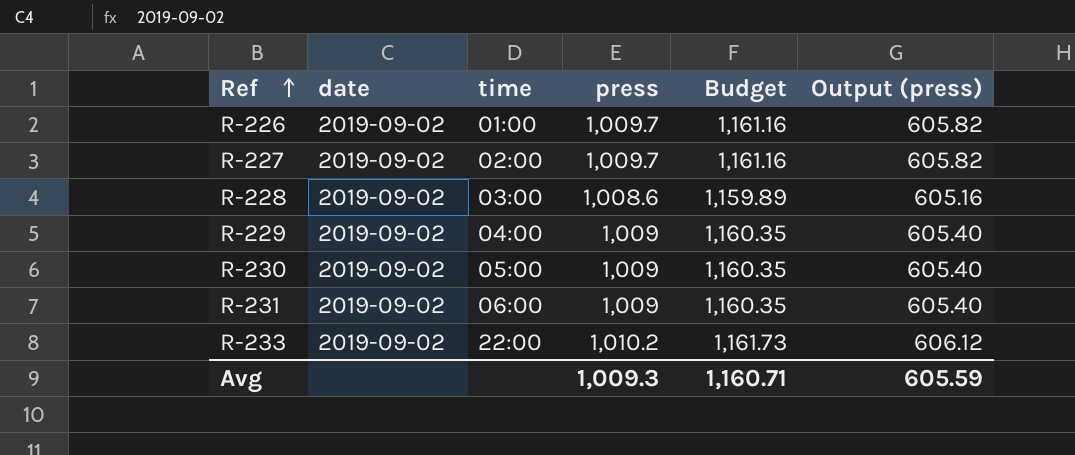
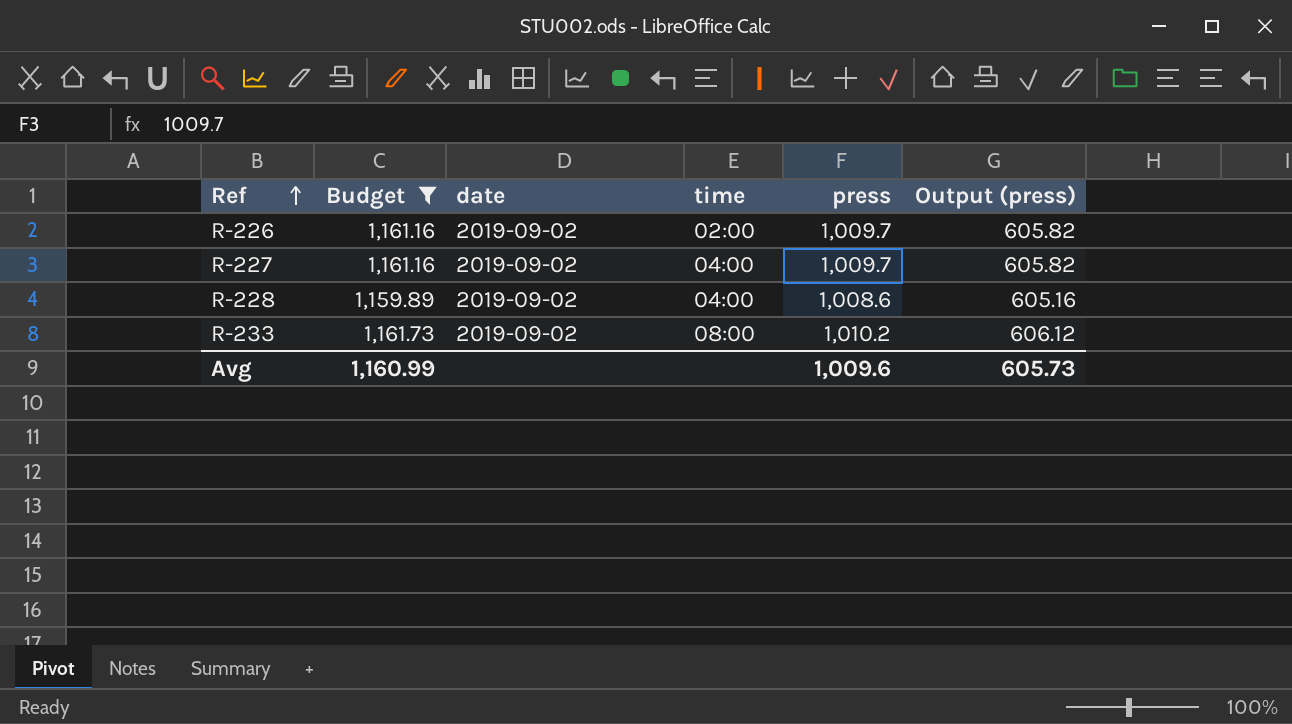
filter: none -> Budget != 1,160.35
column Budget | position: 5 -> 2
R-226 | time: 01:00 -> 02:00
R-227 | time: 02:00 -> 04:00
R-228 | time: 03:00 -> 04:00
R-233 | time: 22:00 -> 08:00
Avg | Budget: 1,160.71 -> 1,160.99
Avg | press: 1,009.3 -> 1,009.6
Avg | Output (press): 605.59 -> 605.73

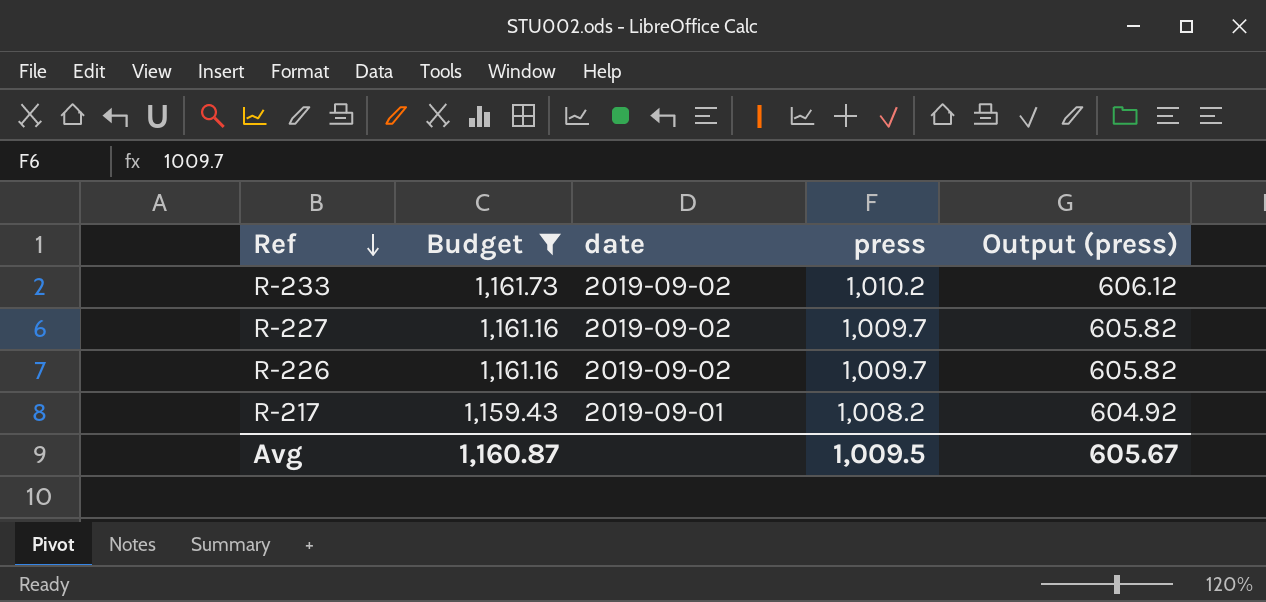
row order: Ref ascending -> Ref descending
column time | position: 4 -> none
row R-228: 1,159.89 | 2019-09-02 | 04:00 | 1,008.6 | 605.16 -> none
row R-217: none -> 1,159.43 | 2019-09-01 | 1,008.2 | 604.92
Avg | Budget: 1,160.99 -> 1,160.87
Avg | press: 1,009.6 -> 1,009.5
Avg | Output (press): 605.73 -> 605.67

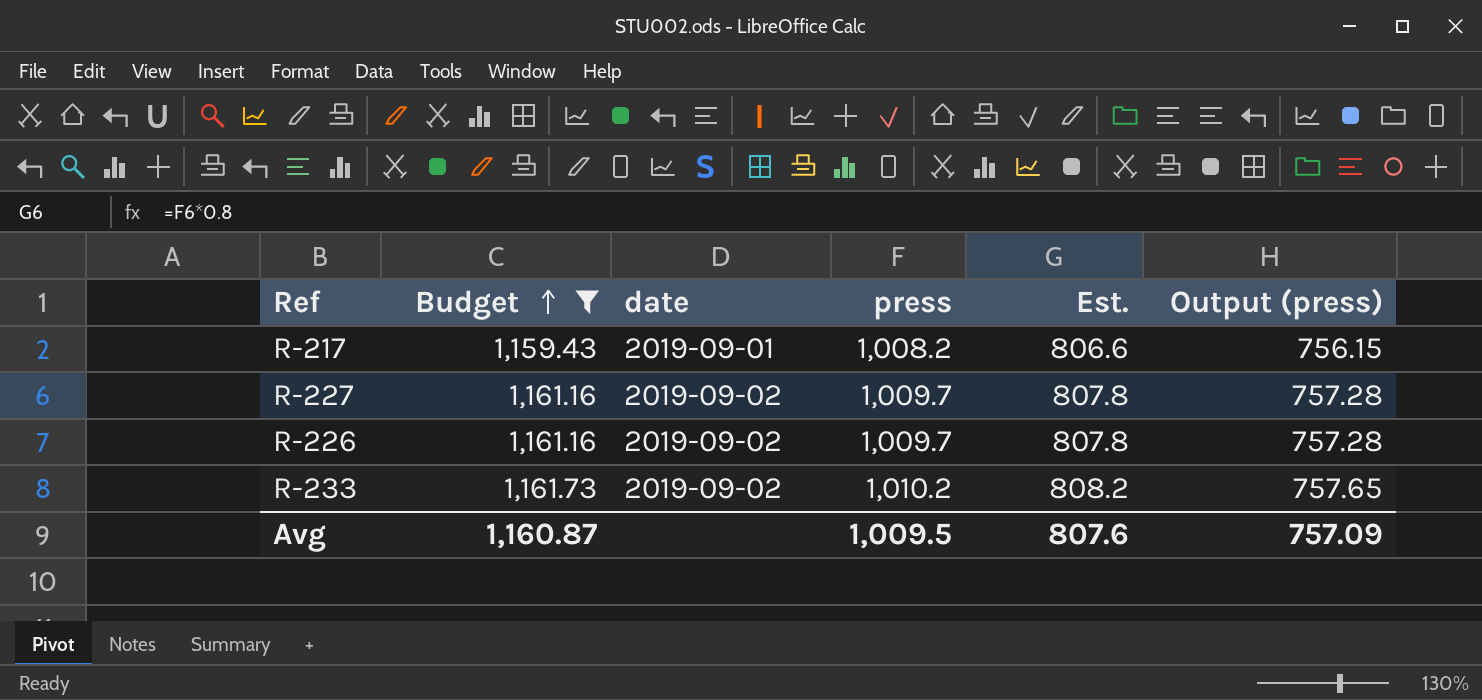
row order: Ref descending -> Budget ascending
column Est. | formula: none -> [press] * 0.8
column Output (press) | formula: [press] * 0.6 -> [press] * 0.75
Avg | Output (press): 605.67 -> 757.09

